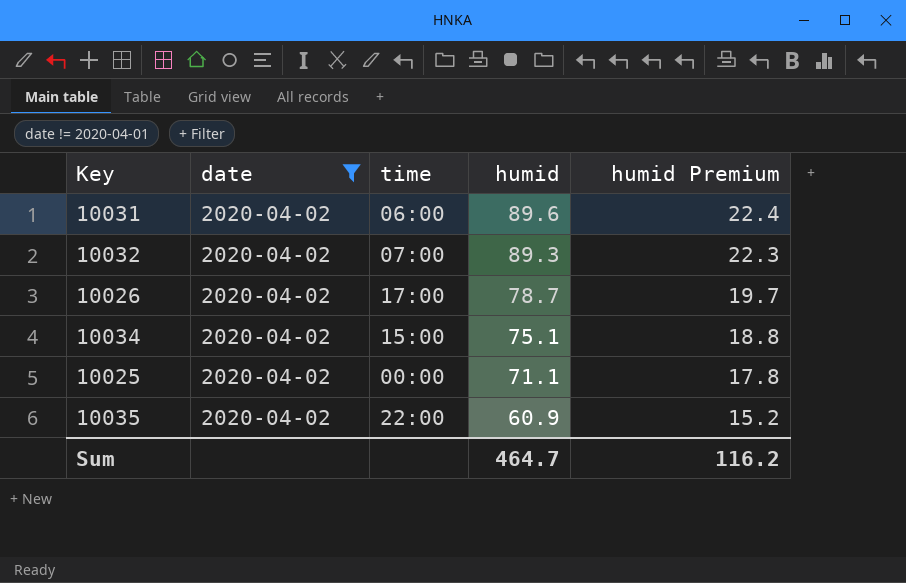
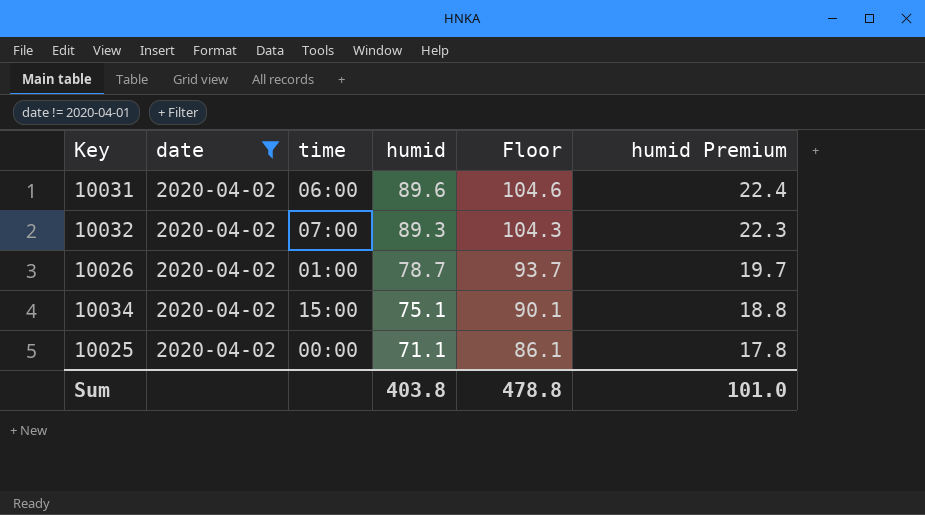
column Floor | formula: none -> [humid] + 15
row 10035: 2020-04-02 | 22:00 | 60.9 | 15.2 -> none
10026 | time: 17:00 -> 01:00
Sum | humid: 464.7 -> 403.8
Sum | humid Premium: 116.2 -> 101.0

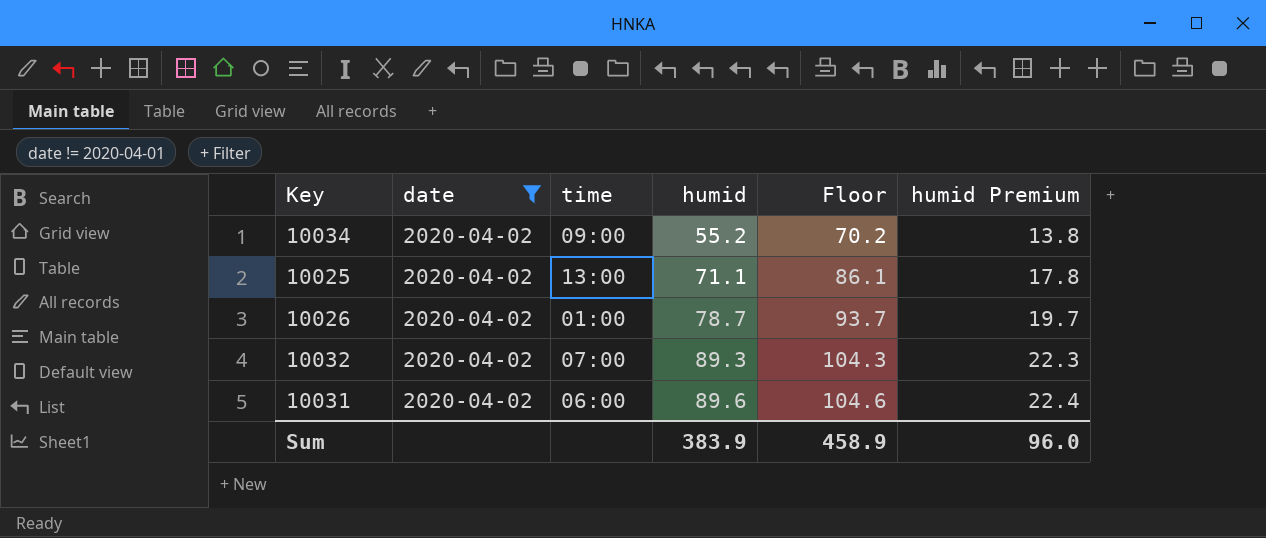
row order: humid descending -> humid ascending
10034 | time: 15:00 -> 09:00
10034 | humid: 75.1 -> 55.2
10034 | Floor: 90.1 -> 70.2
10034 | humid Premium: 18.8 -> 13.8
10025 | time: 00:00 -> 13:00
Sum | humid: 403.8 -> 383.9
Sum | Floor: 478.8 -> 458.9
Sum | humid Premium: 101.0 -> 96.0

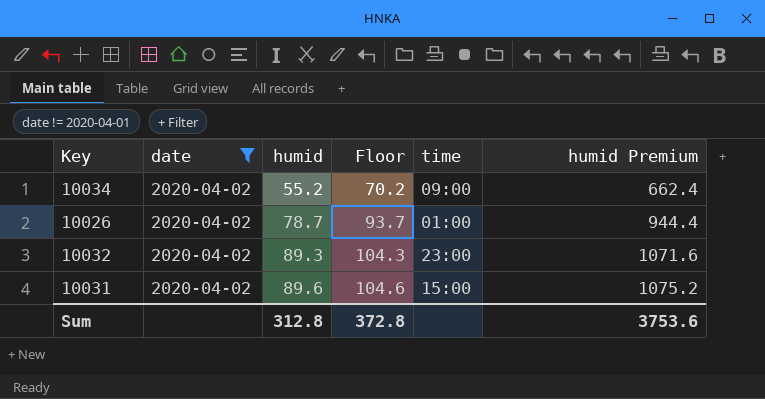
column time | position: 3 -> 5
column humid Premium | formula: [humid] * 0.25 -> [humid] * 12
row 10025: 2020-04-02 | 13:00 | 71.1 | 86.1 | 17.8 -> none
10032 | time: 07:00 -> 23:00
10031 | time: 06:00 -> 15:00
Sum | humid: 383.9 -> 312.8
Sum | Floor: 458.9 -> 372.8
Sum | humid Premium: 96.0 -> 3753.6

